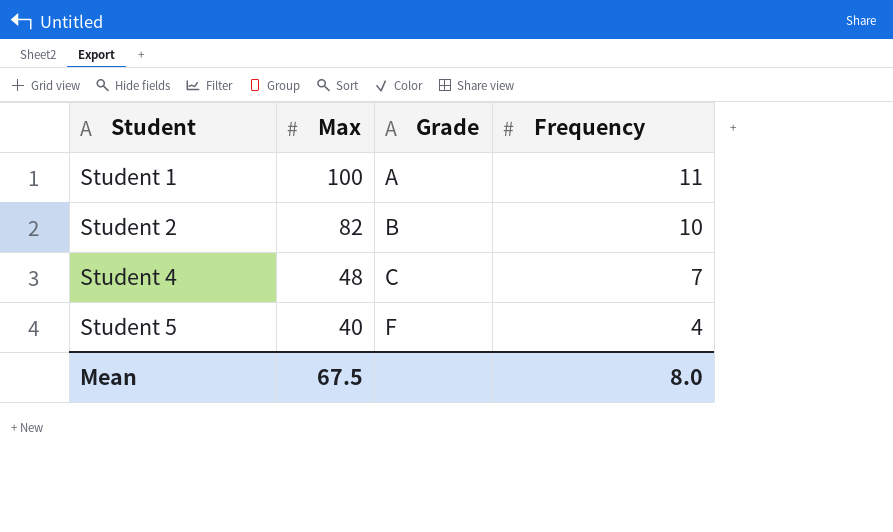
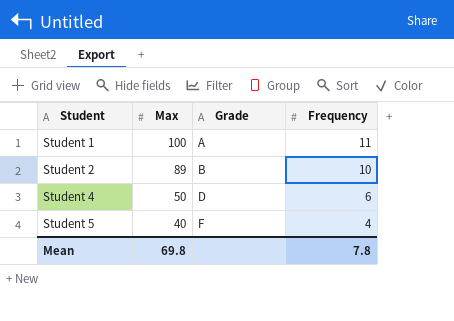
Student 2 | Max: 82 -> 89
Student 4 | Max: 48 -> 50
Student 4 | Grade: C -> D
Student 4 | Frequency: 7 -> 6
Mean | Max: 67.5 -> 69.8
Mean | Frequency: 8.0 -> 7.8

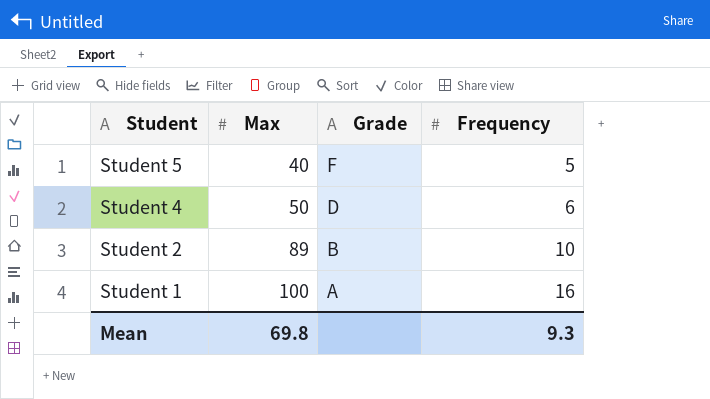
row order: Student ascending -> Student descending
Student 5 | Frequency: 4 -> 5
Student 1 | Frequency: 11 -> 16
Mean | Frequency: 7.8 -> 9.3

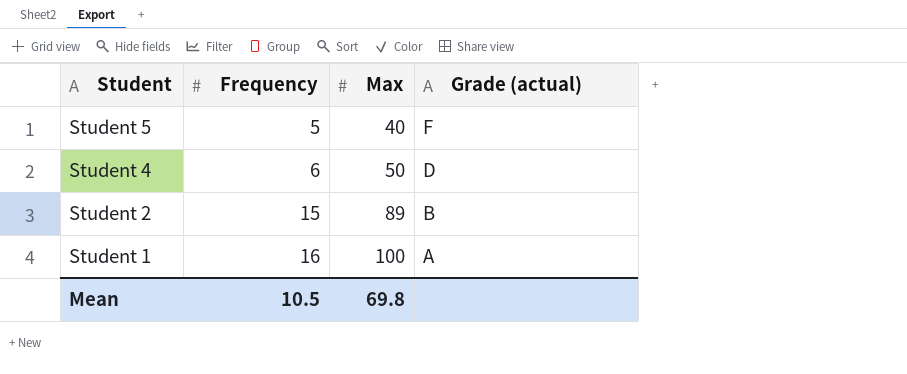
column Frequency | position: 4 -> 2
column name: Grade -> Grade (actual)
Student 2 | Frequency: 10 -> 15
Mean | Frequency: 9.3 -> 10.5

